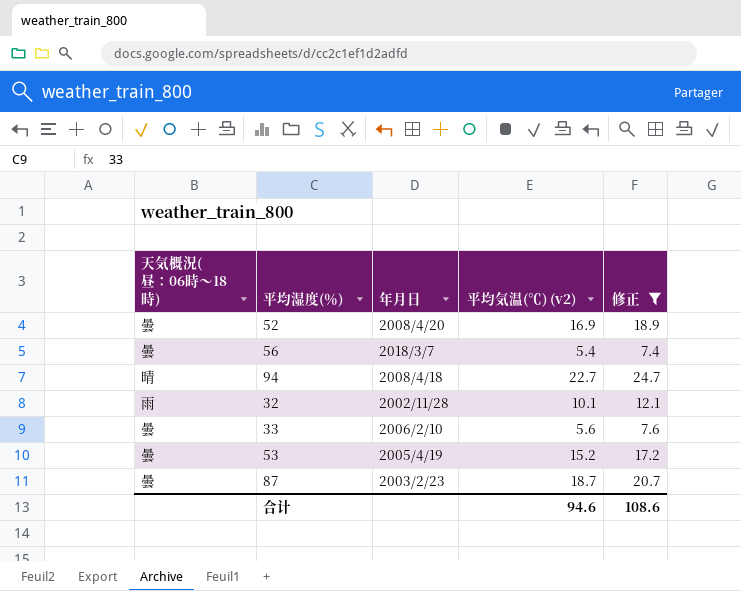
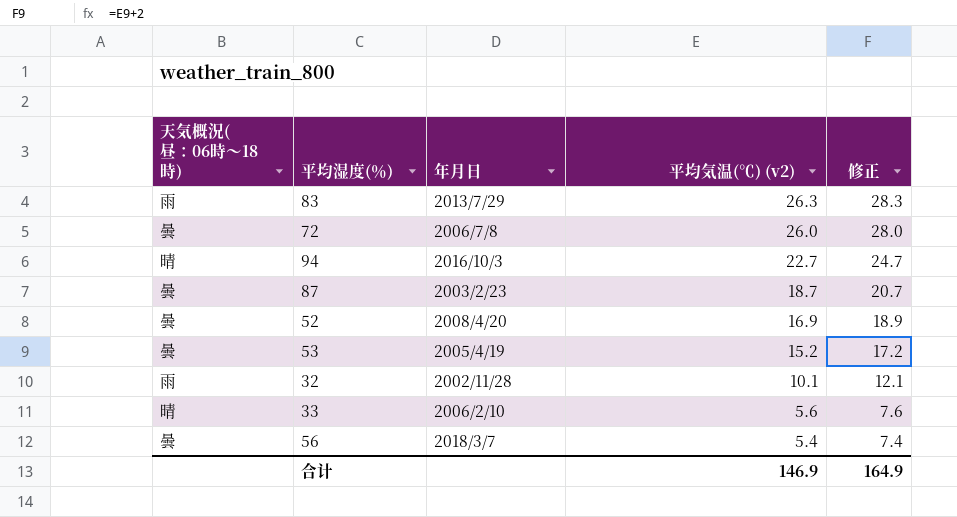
filter: 修正 <= 24.7 -> none
row order: none -> 平均気温(℃) (v2) descending
94 | 年月日: 2008/4/18 -> 2016/10/3
33 | 天気概況(昼：06時～18時): 曇 -> 晴
合计 | 平均気温(℃) (v2): 94.6 -> 146.9
合计 | 修正: 108.6 -> 164.9

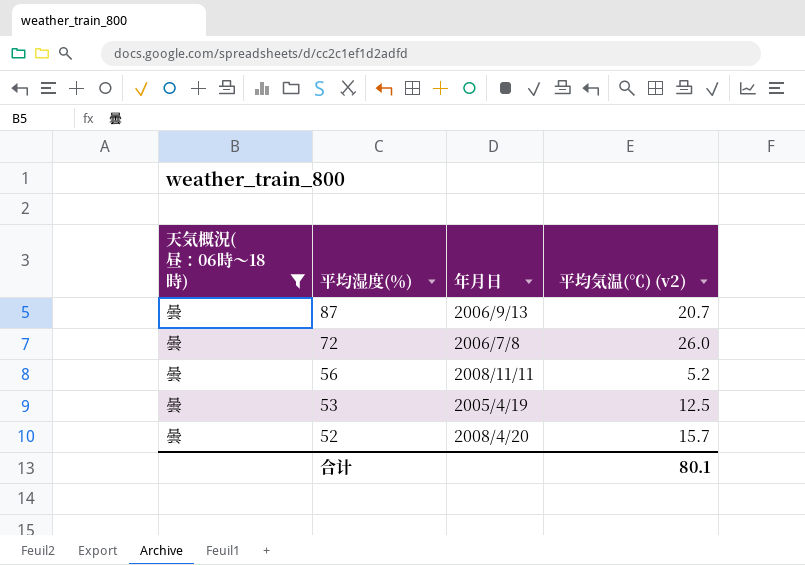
filter: none -> 天気概況(昼：06時～18時) = 曇
row order: 平均気温(℃) (v2) descending -> 平均湿度(％) descending
column 修正 | formula: [平均気温(℃) (v2)] + 2 -> none
87 | 年月日: 2003/2/23 -> 2006/9/13
87 | 平均気温(℃) (v2): 18.7 -> 20.7
56 | 年月日: 2018/3/7 -> 2008/11/11
56 | 平均気温(℃) (v2): 5.4 -> 5.2
53 | 平均気温(℃) (v2): 15.2 -> 12.5
52 | 平均気温(℃) (v2): 16.9 -> 15.7
合计 | 平均気温(℃) (v2): 146.9 -> 80.1

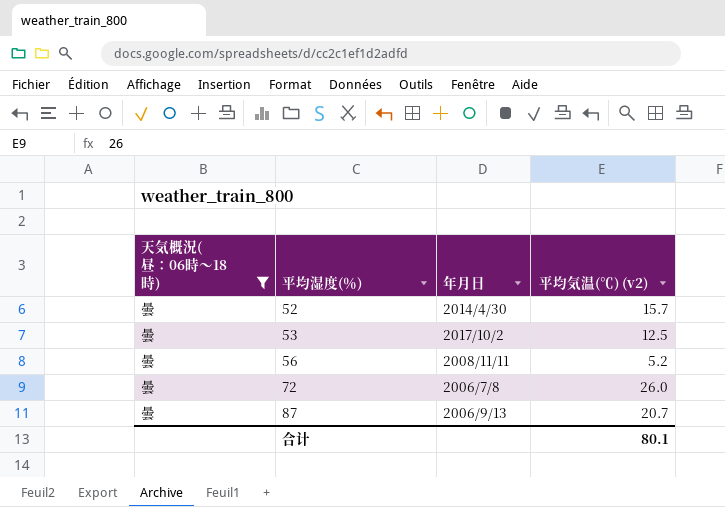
row order: 平均湿度(％) descending -> 平均湿度(％) ascending
52 | 年月日: 2008/4/20 -> 2014/4/30
53 | 年月日: 2005/4/19 -> 2017/10/2

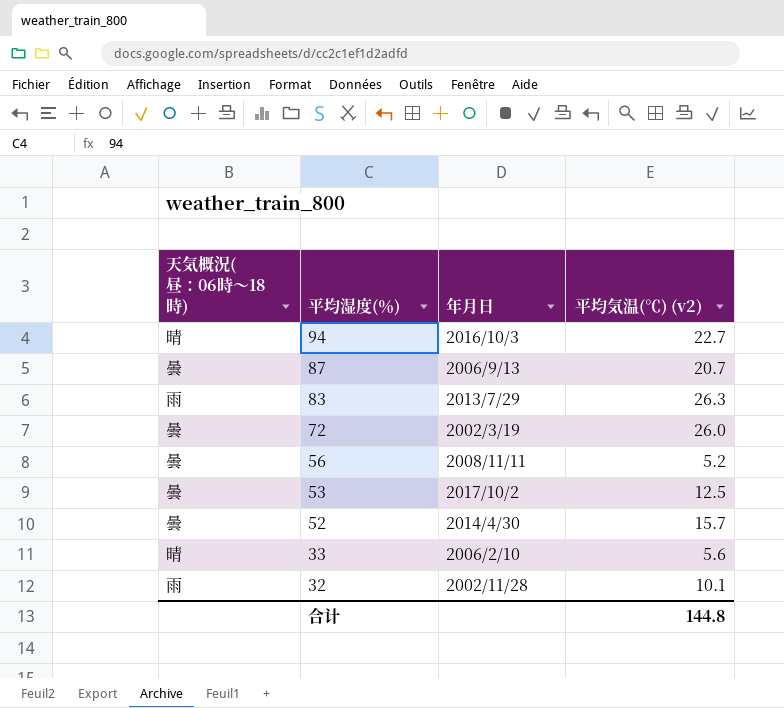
filter: 天気概況(昼：06時～18時) = 曇 -> none
row order: 平均湿度(％) ascending -> 平均湿度(％) descending
72 | 年月日: 2006/7/8 -> 2002/3/19
合计 | 平均気温(℃) (v2): 80.1 -> 144.8

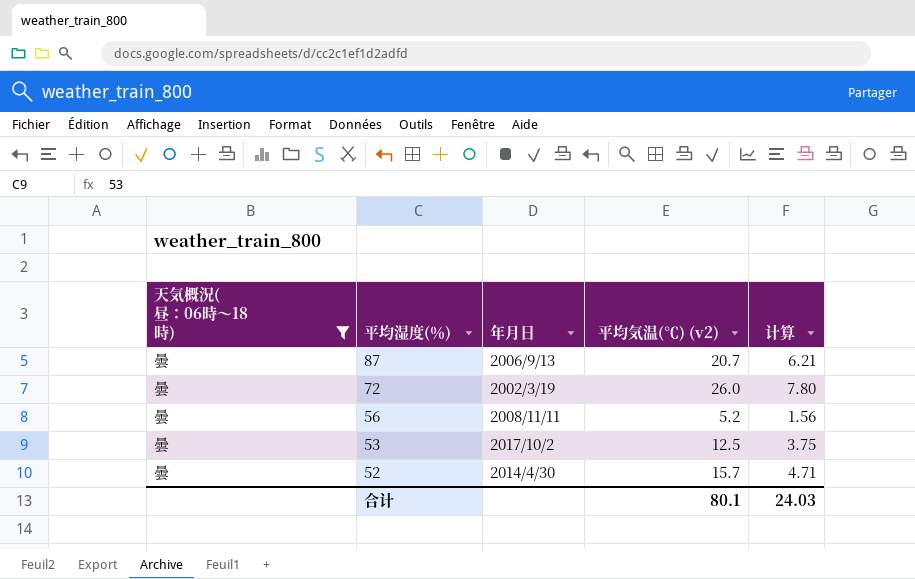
filter: none -> 天気概況(昼：06時～18時) = 曇
column 计算 | formula: none -> [平均気温(℃) (v2)] * 0.3
合计 | 平均気温(℃) (v2): 144.8 -> 80.1

